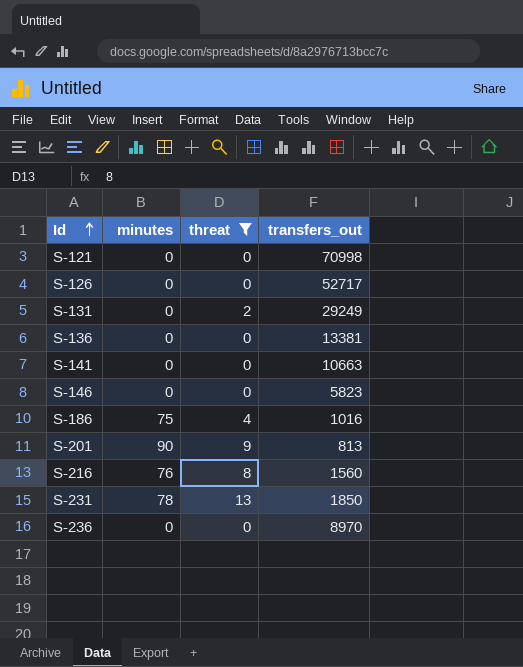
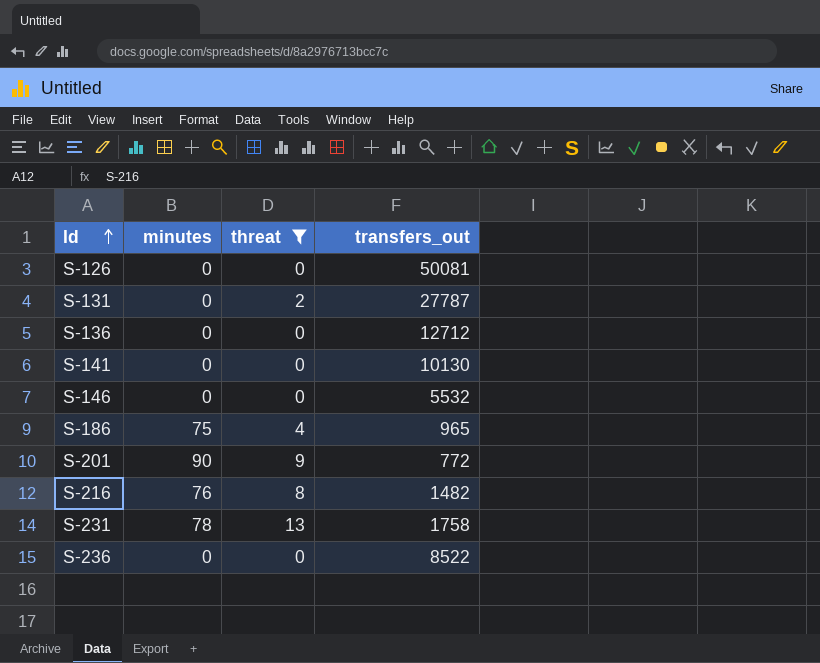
row S-121: 0 | 0 | 70998 -> none
S-126 | transfers_out: 52717 -> 50081
S-131 | transfers_out: 29249 -> 27787
S-136 | transfers_out: 13381 -> 12712
S-141 | transfers_out: 10663 -> 10130
S-146 | transfers_out: 5823 -> 5532
S-186 | transfers_out: 1016 -> 965
S-201 | transfers_out: 813 -> 772
S-216 | transfers_out: 1560 -> 1482
S-231 | transfers_out: 1850 -> 1758
S-236 | transfers_out: 8970 -> 8522

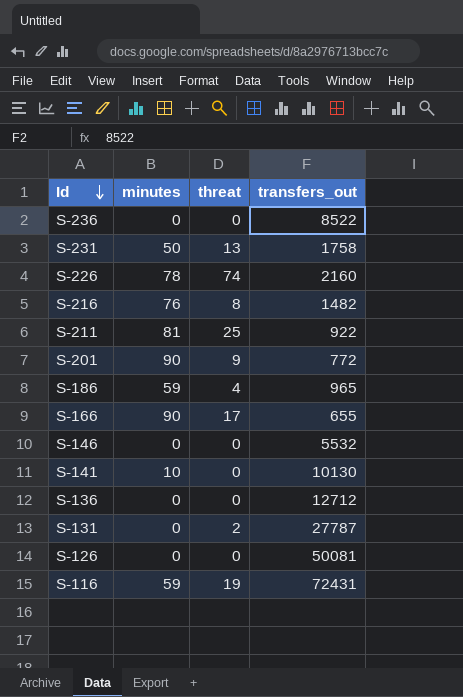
filter: threat <= 13 -> none
row order: Id ascending -> Id descending
S-231 | minutes: 78 -> 50
S-186 | minutes: 75 -> 59
S-141 | minutes: 0 -> 10

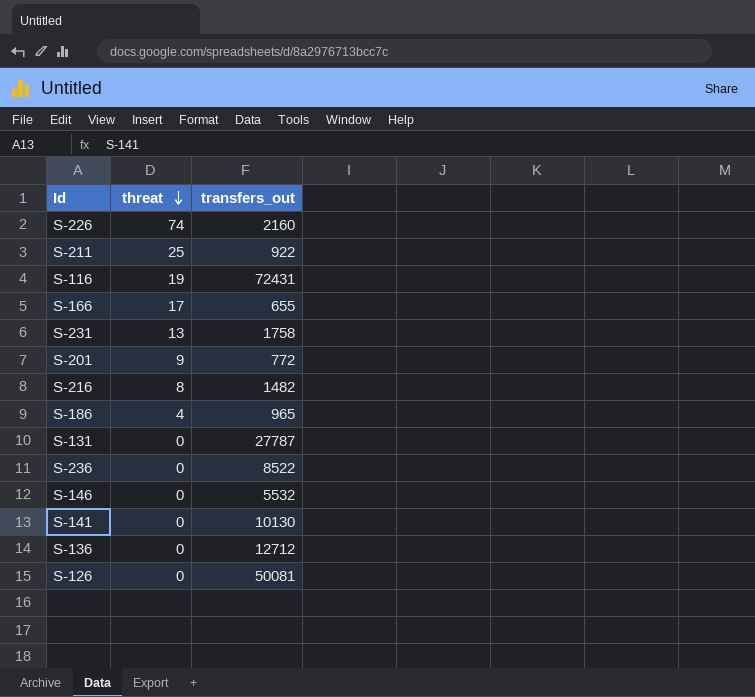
row order: Id descending -> threat descending
column minutes | position: 2 -> none
S-131 | threat: 2 -> 0

